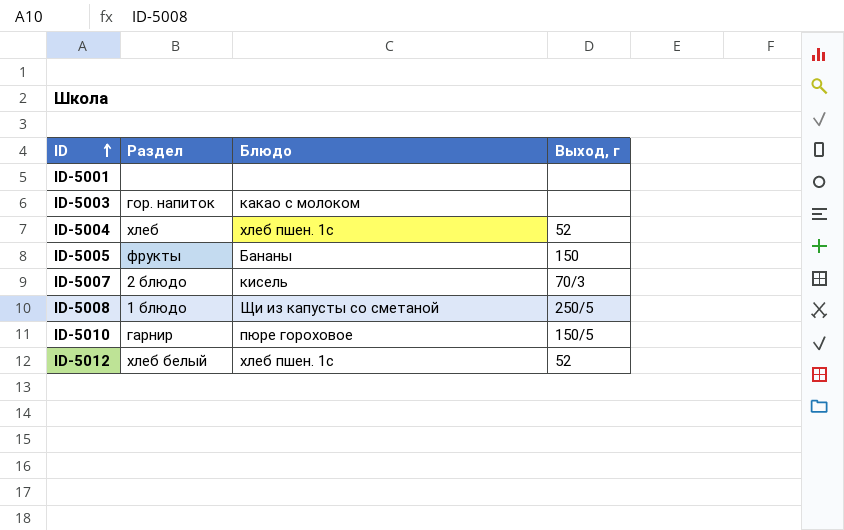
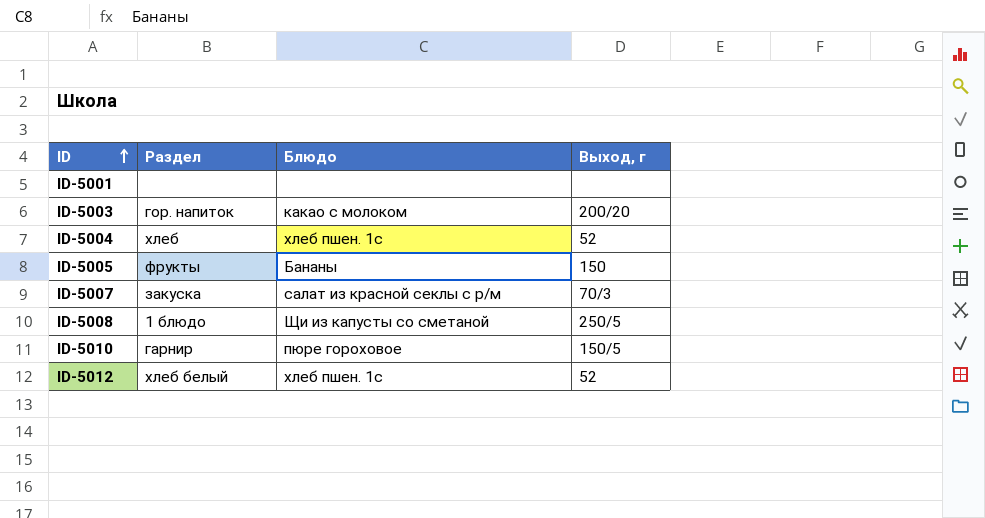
ID-5003 | Выход, г: none -> 200/20
ID-5007 | Раздел: 2 блюдо -> закуска
ID-5007 | Блюдо: кисель -> салат из красной секлы с р/м

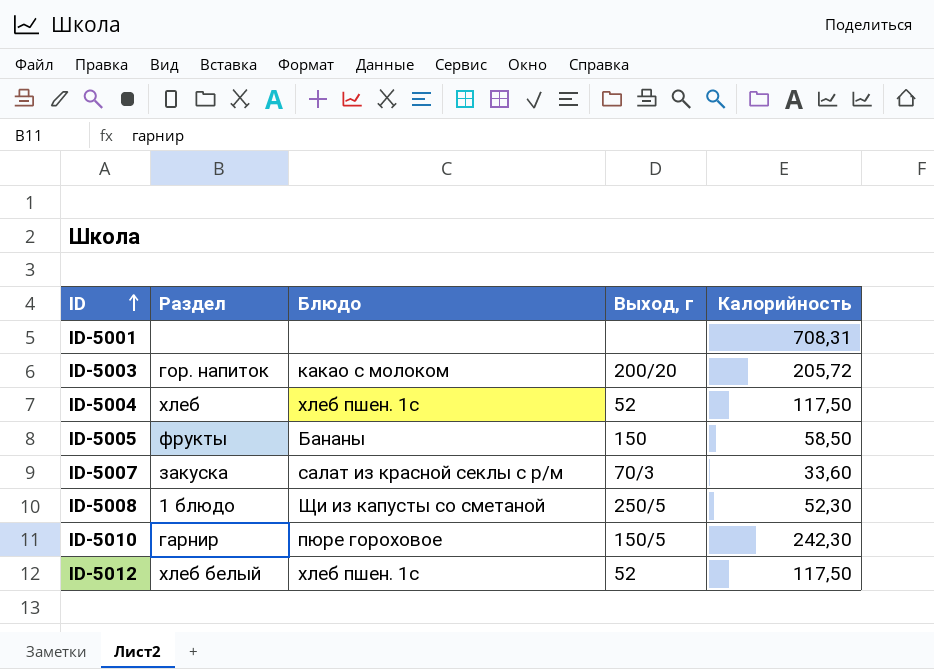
column Калорийность | position: none -> 5

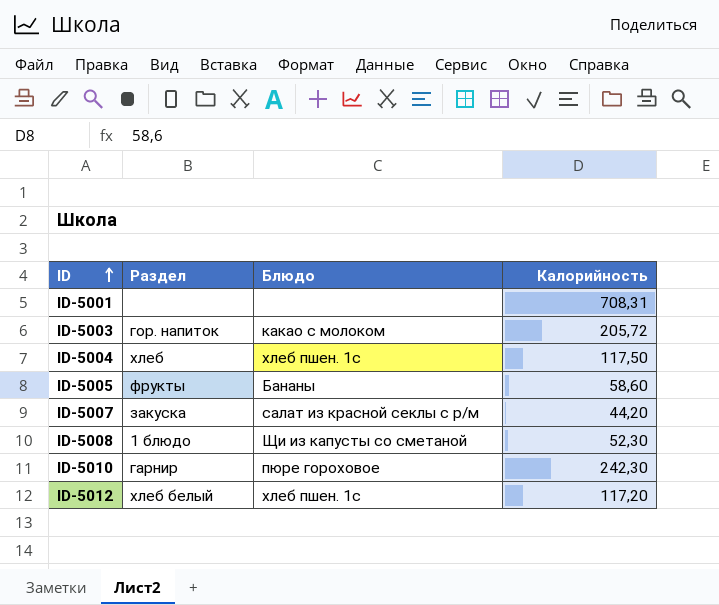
column Выход, г | position: 4 -> none
ID-5005 | Калорийность: 58,50 -> 58,60
ID-5007 | Калорийность: 33,60 -> 44,20
ID-5012 | Калорийность: 117,50 -> 117,20

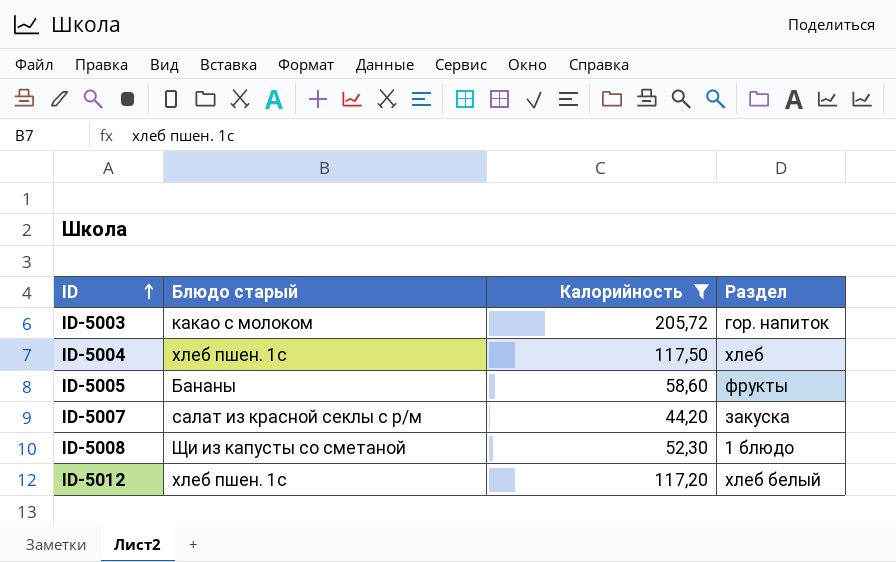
filter: none -> Калорийность <= 205,72
column name: Блюдо -> Блюдо старый
column Раздел | position: 2 -> 4

